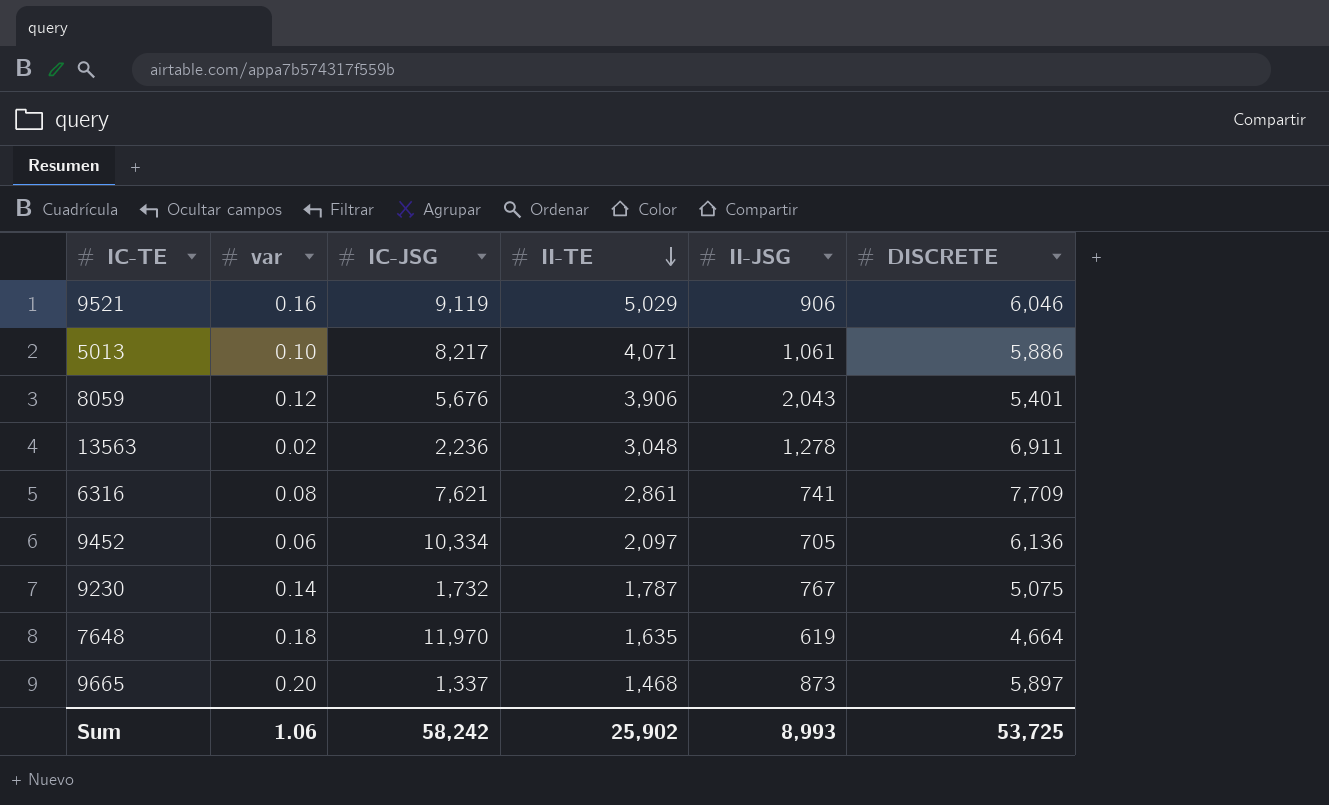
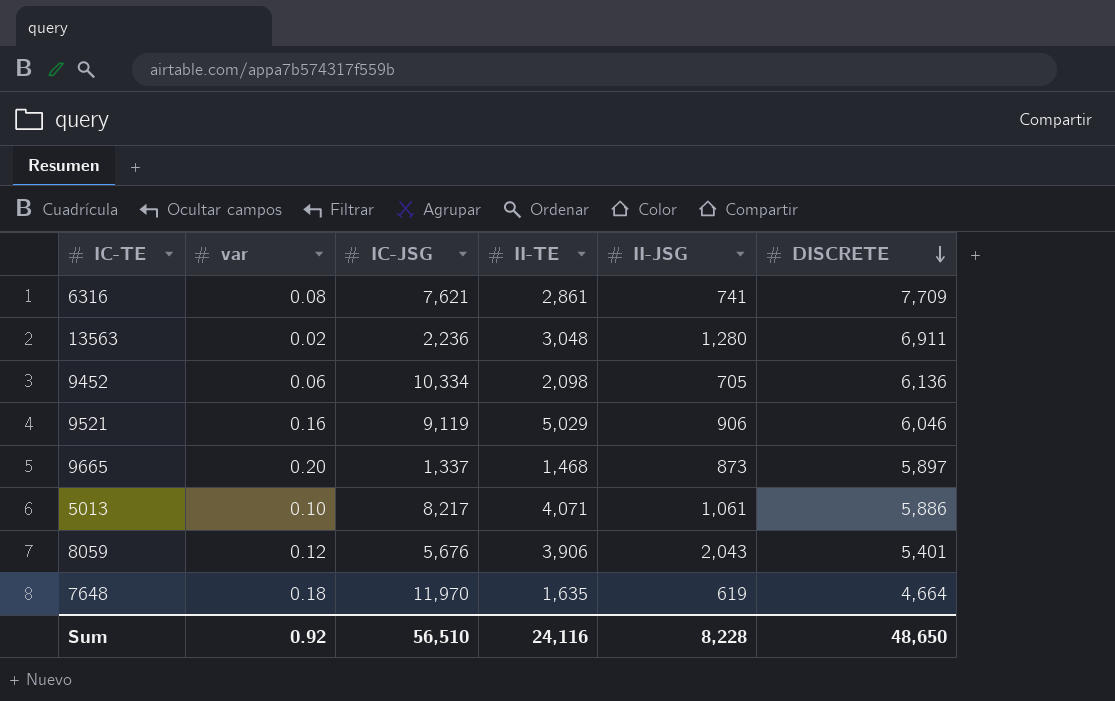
row order: II-TE descending -> DISCRETE descending
row 9230: 0.14 | 1,732 | 1,787 | 767 | 5,075 -> none
13563 | II-JSG: 1,278 -> 1,280
9452 | II-TE: 2,097 -> 2,098
Sum | var: 1.06 -> 0.92
Sum | IC-JSG: 58,242 -> 56,510
Sum | II-TE: 25,902 -> 24,116
Sum | II-JSG: 8,993 -> 8,228
Sum | DISCRETE: 53,725 -> 48,650

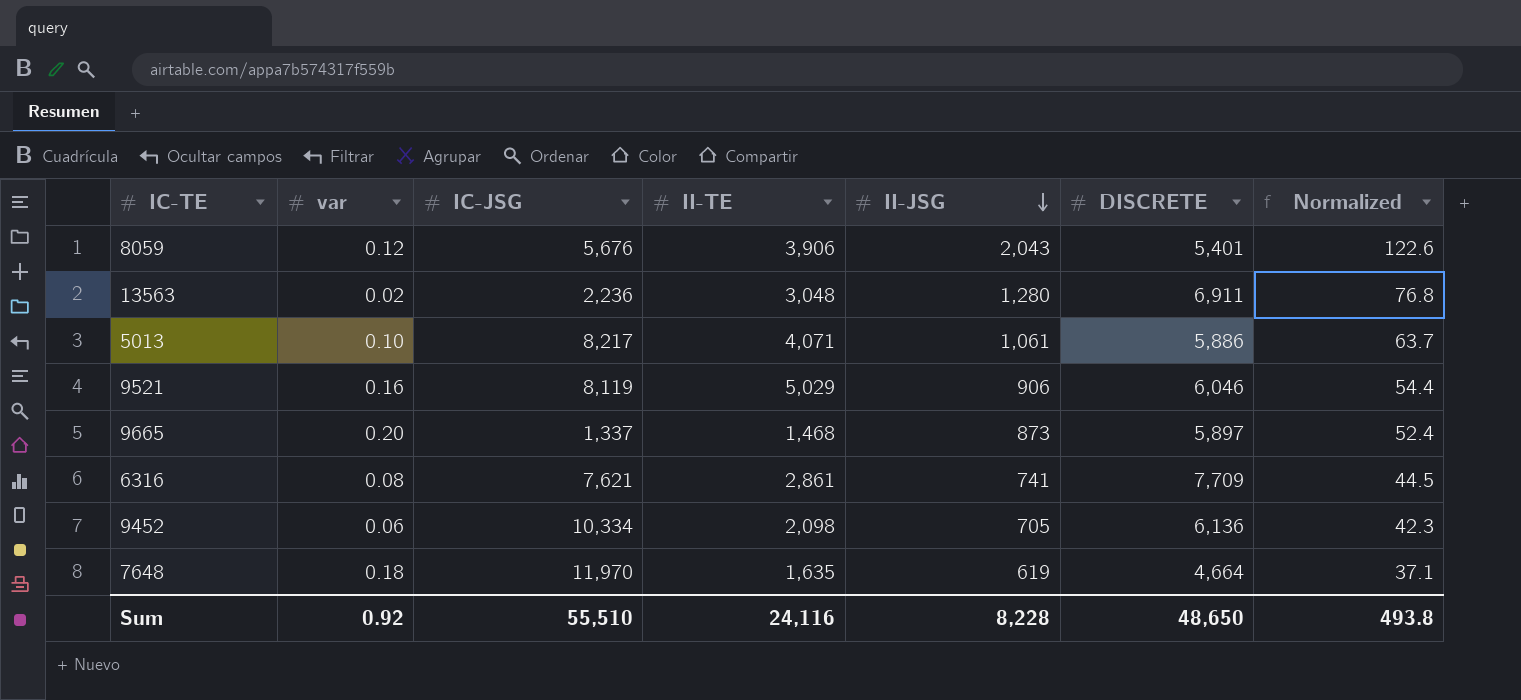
row order: DISCRETE descending -> II-JSG descending
column Normalized | formula: none -> [II-JSG] * 0.06
9521 | IC-JSG: 9,119 -> 8,119
Sum | IC-JSG: 56,510 -> 55,510

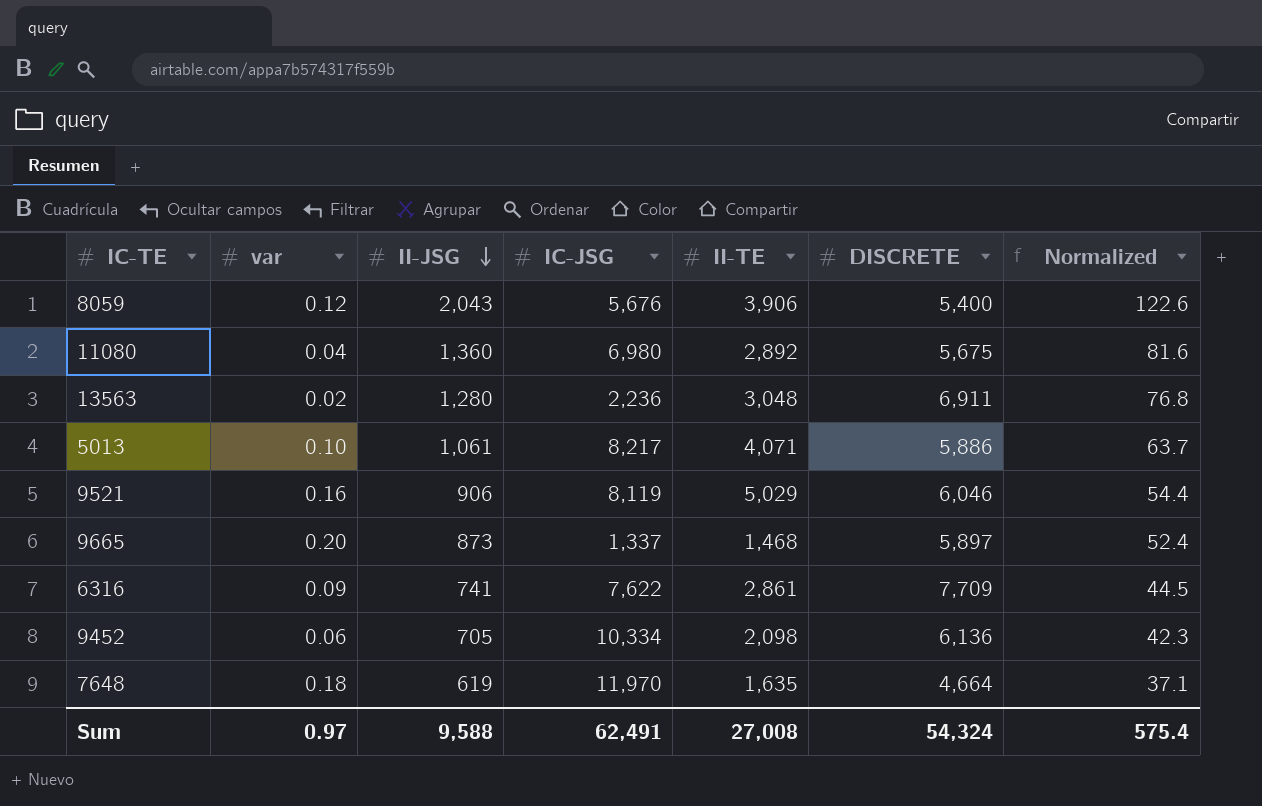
column II-JSG | position: 5 -> 3
8059 | DISCRETE: 5,401 -> 5,400
row 11080: none -> 0.04 | 1,360 | 6,980 | 2,892 | 5,675 | 81.6
6316 | var: 0.08 -> 0.09
6316 | IC-JSG: 7,621 -> 7,622
Sum | var: 0.92 -> 0.97
Sum | II-JSG: 8,228 -> 9,588
Sum | IC-JSG: 55,510 -> 62,491
Sum | II-TE: 24,116 -> 27,008
Sum | DISCRETE: 48,650 -> 54,324
Sum | Normalized: 493.8 -> 575.4

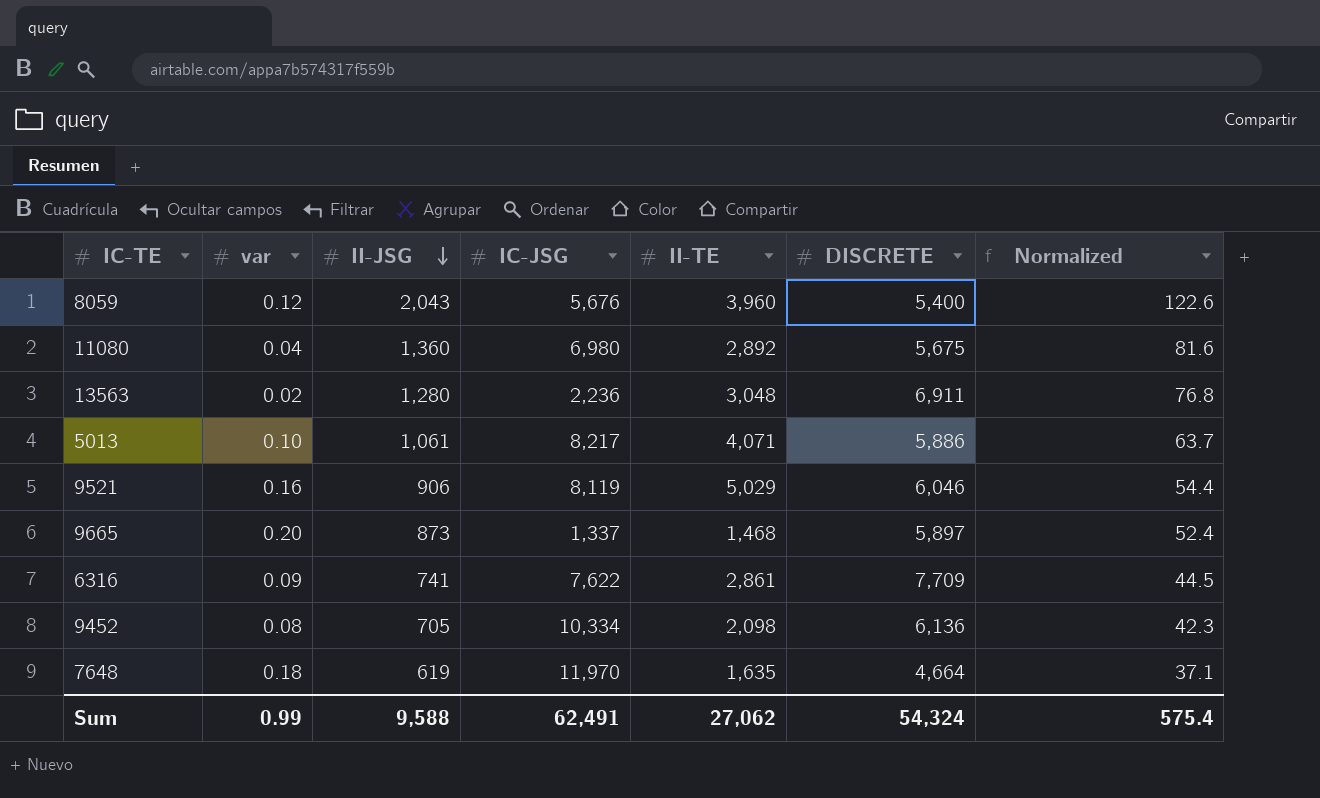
8059 | II-TE: 3,906 -> 3,960
9452 | var: 0.06 -> 0.08
Sum | var: 0.97 -> 0.99
Sum | II-TE: 27,008 -> 27,062

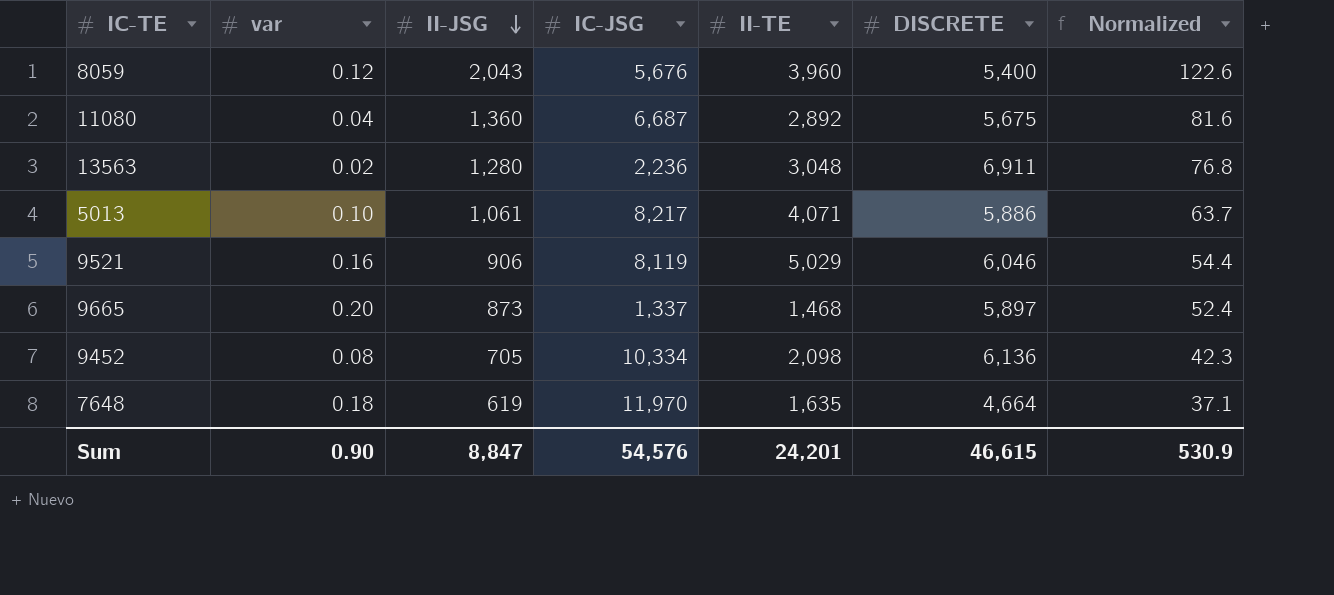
row 6316: 0.09 | 741 | 7,622 | 2,861 | 7,709 | 44.5 -> none
11080 | IC-JSG: 6,980 -> 6,687
Sum | var: 0.99 -> 0.90
Sum | II-JSG: 9,588 -> 8,847
Sum | IC-JSG: 62,491 -> 54,576
Sum | II-TE: 27,062 -> 24,201
Sum | DISCRETE: 54,324 -> 46,615
Sum | Normalized: 575.4 -> 530.9

